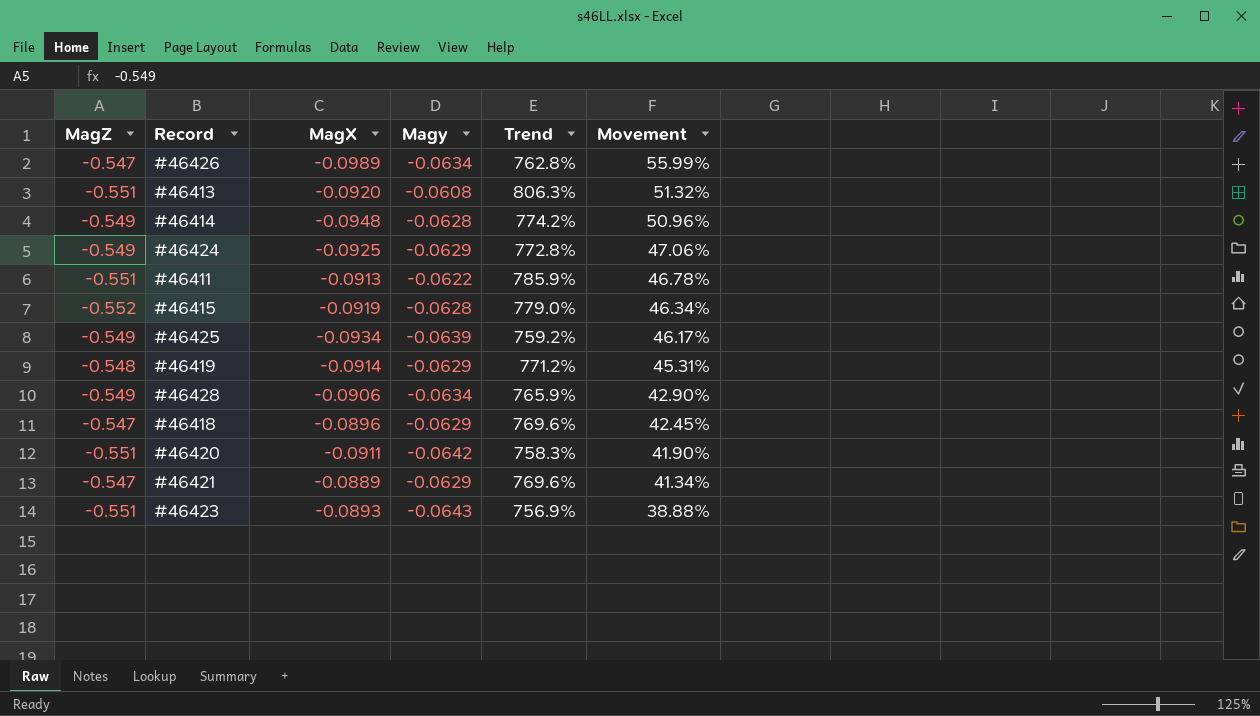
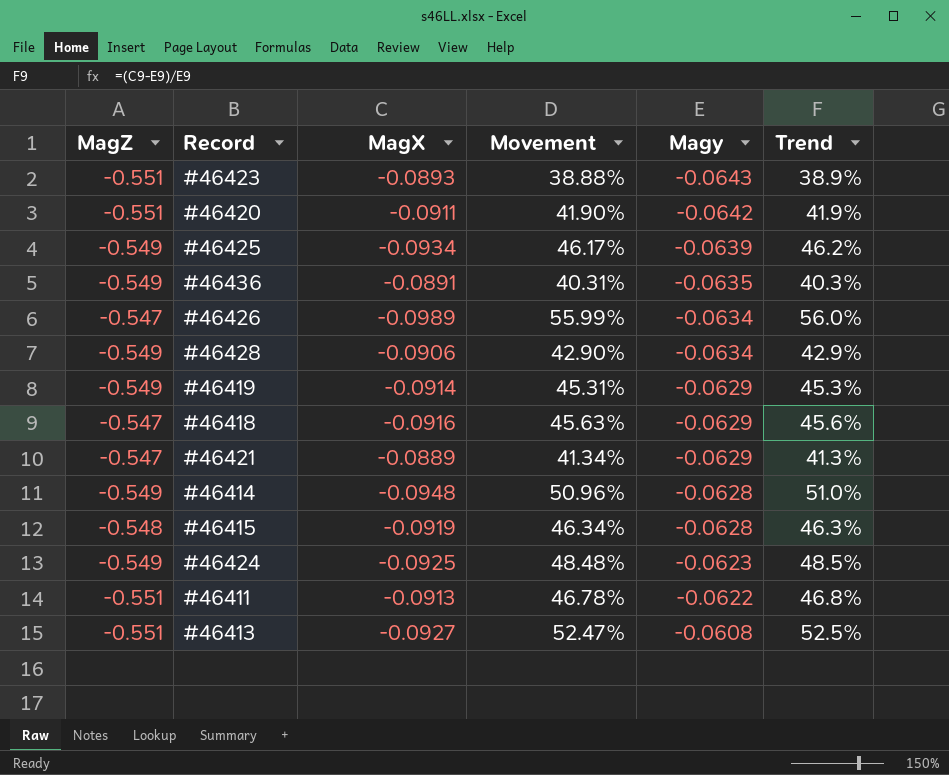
row order: Movement descending -> Magy ascending
column Movement | position: 6 -> 4
column Trend | formula: ([MagZ] - [Magy]) / [Magy] -> ([MagX] - [Magy]) / [Magy]
row #46436: none -> -0.549 | -0.0891 | 40.31% | -0.0635 | 40.3%
#46419 | MagZ: -0.548 -> -0.549
#46418 | MagX: -0.0896 -> -0.0916
#46418 | Movement: 42.45% -> 45.63%
#46415 | MagZ: -0.552 -> -0.548
#46424 | Movement: 47.06% -> 48.48%
#46424 | Magy: -0.0629 -> -0.0623
#46413 | MagX: -0.0920 -> -0.0927
#46413 | Movement: 51.32% -> 52.47%

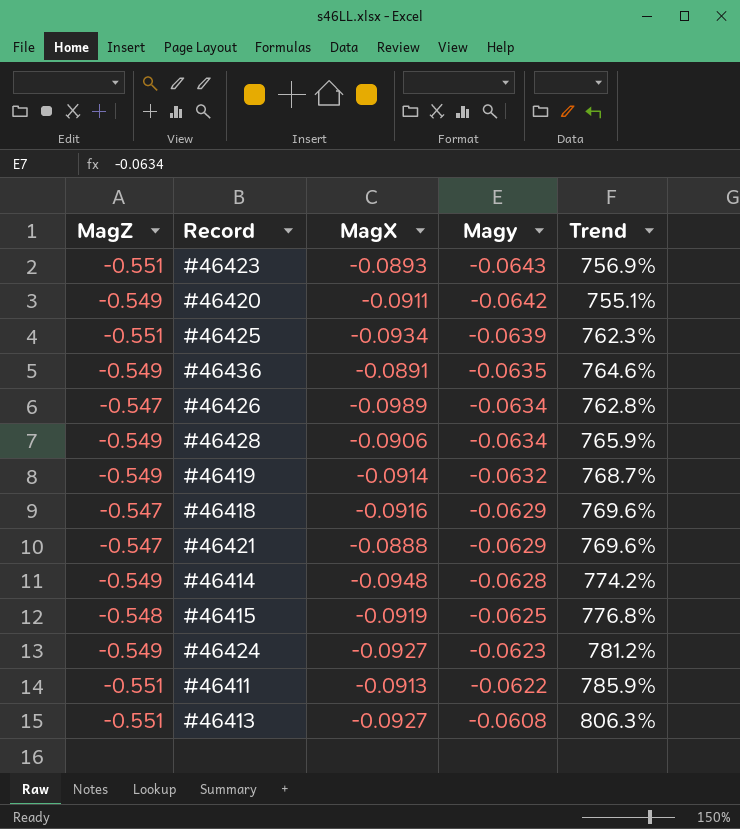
column Movement | formula: ([MagX] - [Magy]) / [Magy] -> none
column Trend | formula: ([MagX] - [Magy]) / [Magy] -> ([MagZ] - [Magy]) / [Magy]
#46420 | MagZ: -0.551 -> -0.549
#46425 | MagZ: -0.549 -> -0.551
#46419 | Magy: -0.0629 -> -0.0632
#46421 | MagX: -0.0889 -> -0.0888
#46415 | Magy: -0.0628 -> -0.0625
#46424 | MagX: -0.0925 -> -0.0927

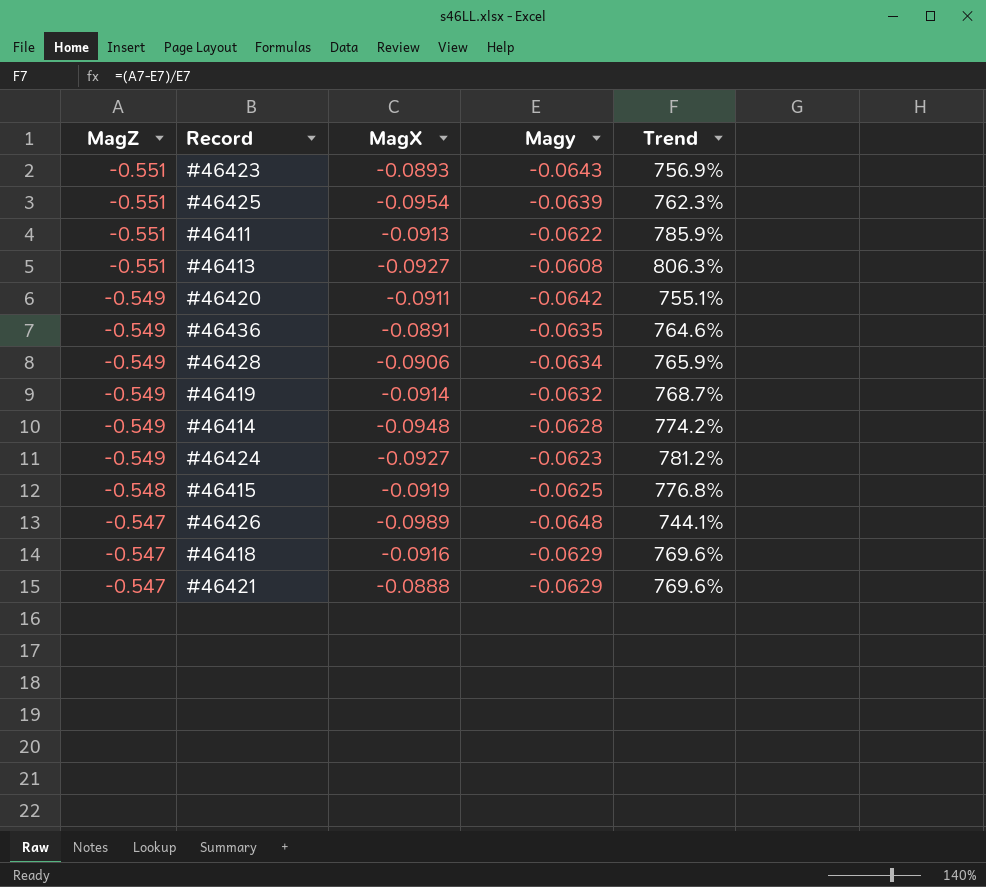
row order: Magy ascending -> MagZ ascending
#46425 | MagX: -0.0934 -> -0.0954
#46426 | Magy: -0.0634 -> -0.0648
#46426 | Trend: 762.8% -> 744.1%

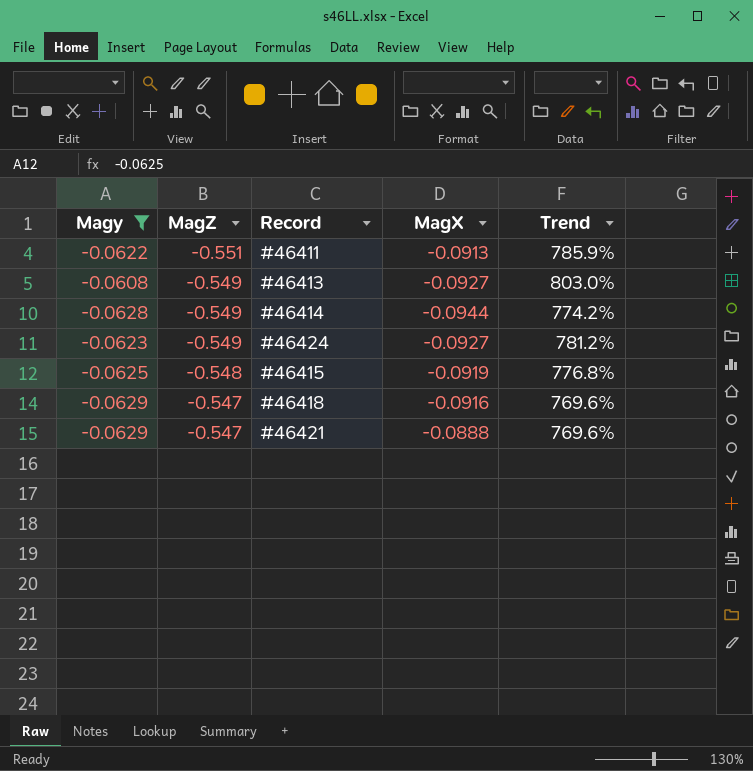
filter: none -> Magy >= -0.0629
column Magy | position: 4 -> 1
#46413 | MagZ: -0.551 -> -0.549
#46413 | Trend: 806.3% -> 803.0%
#46414 | MagX: -0.0948 -> -0.0944

